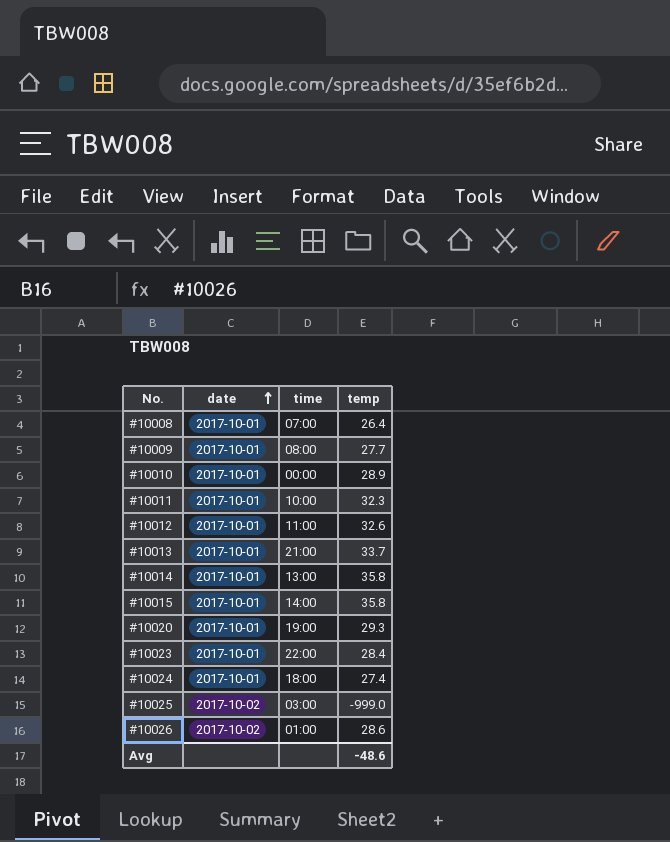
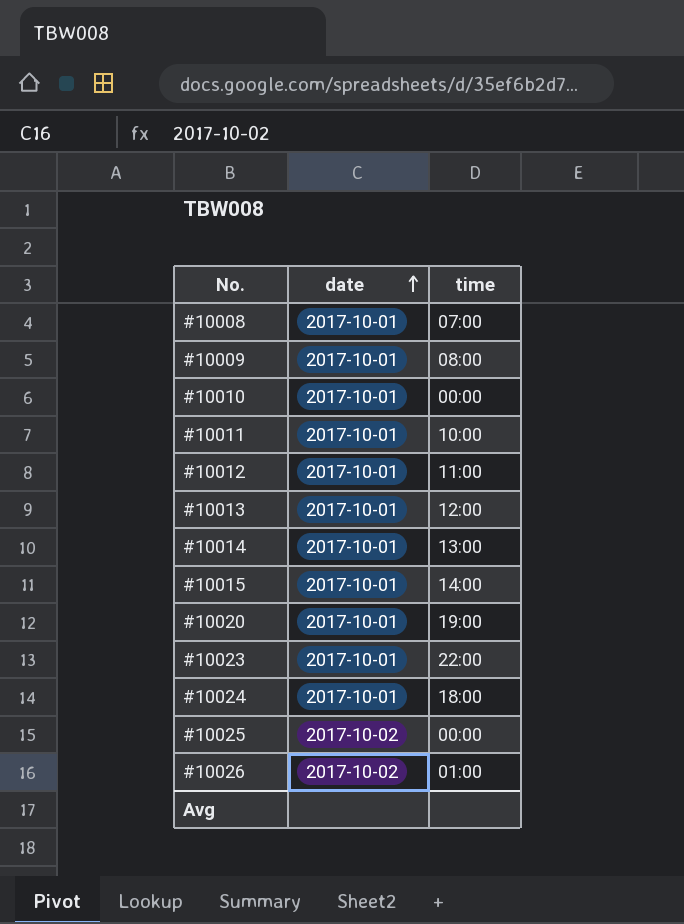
column temp | position: 4 -> none
#10013 | time: 21:00 -> 12:00
#10025 | time: 03:00 -> 00:00

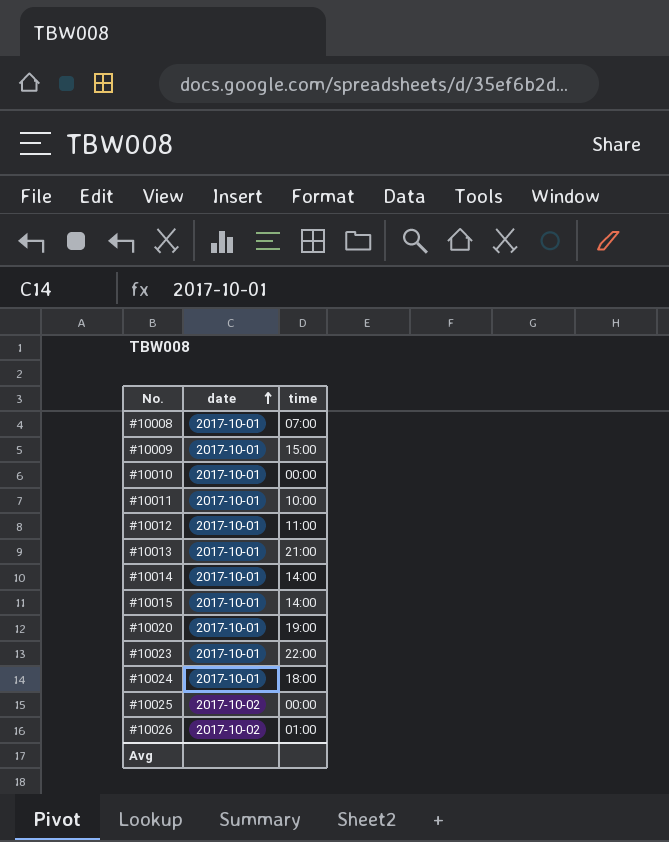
#10009 | time: 08:00 -> 15:00
#10013 | time: 12:00 -> 21:00
#10014 | time: 13:00 -> 14:00

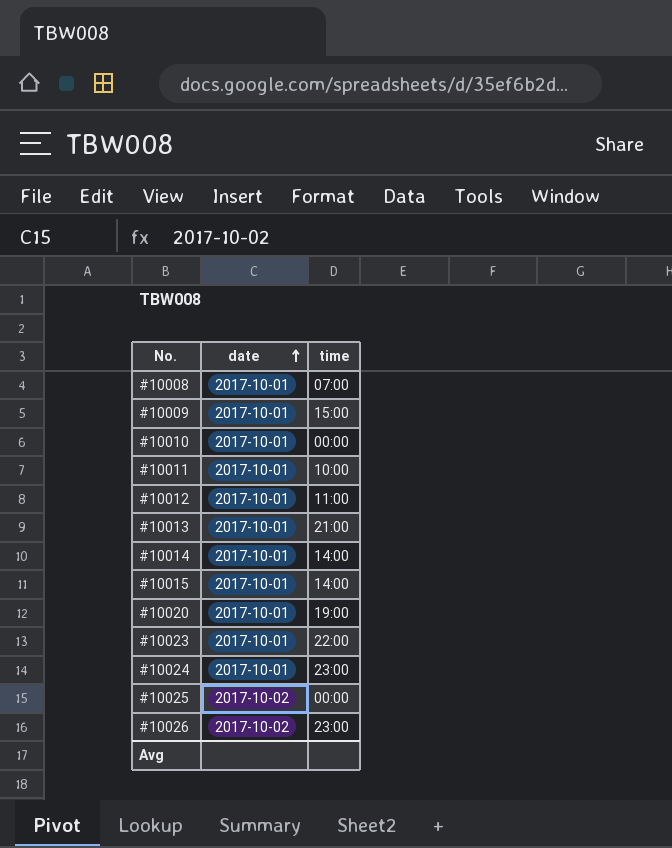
#10024 | time: 18:00 -> 23:00
#10026 | time: 01:00 -> 23:00

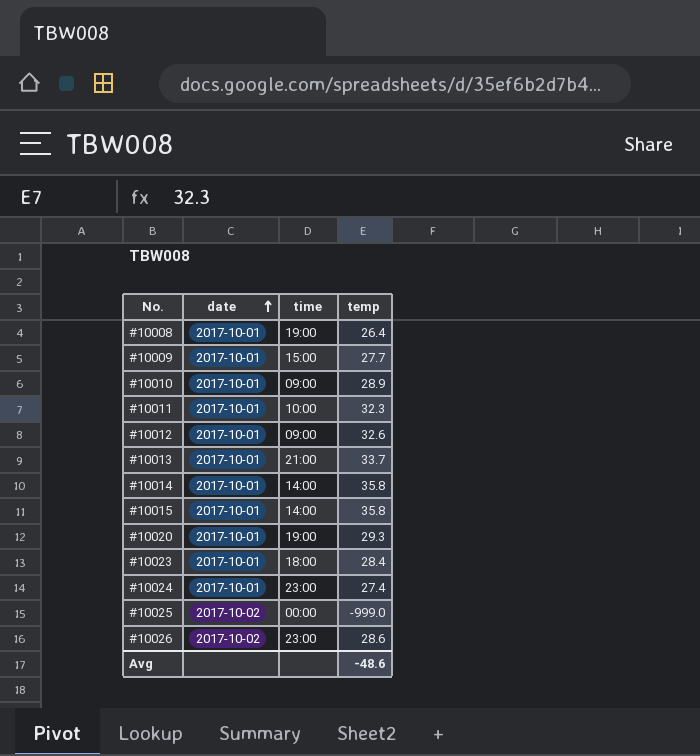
column temp | position: none -> 4
#10008 | time: 07:00 -> 19:00
#10010 | time: 00:00 -> 09:00
#10012 | time: 11:00 -> 09:00
#10023 | time: 22:00 -> 18:00

